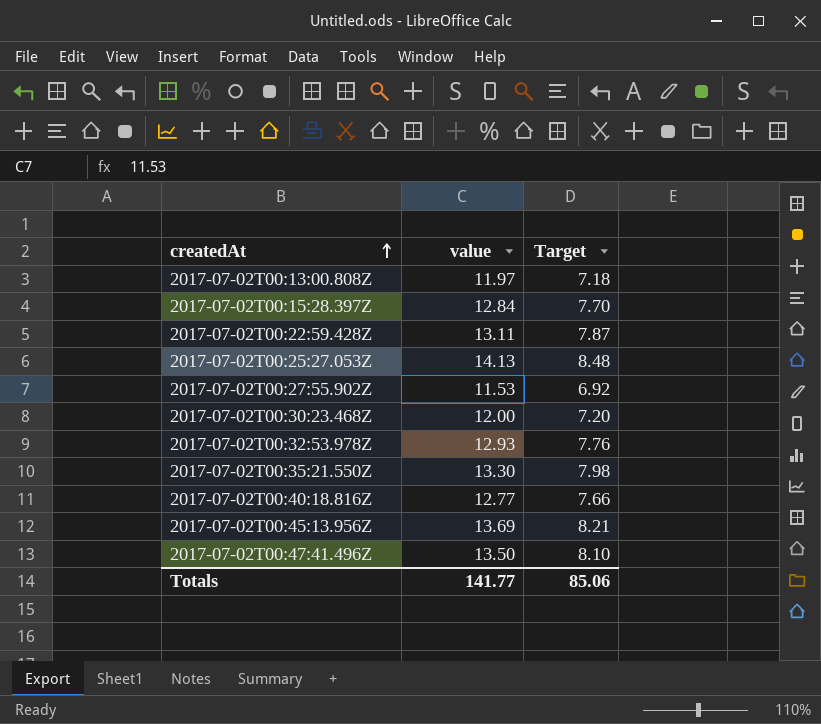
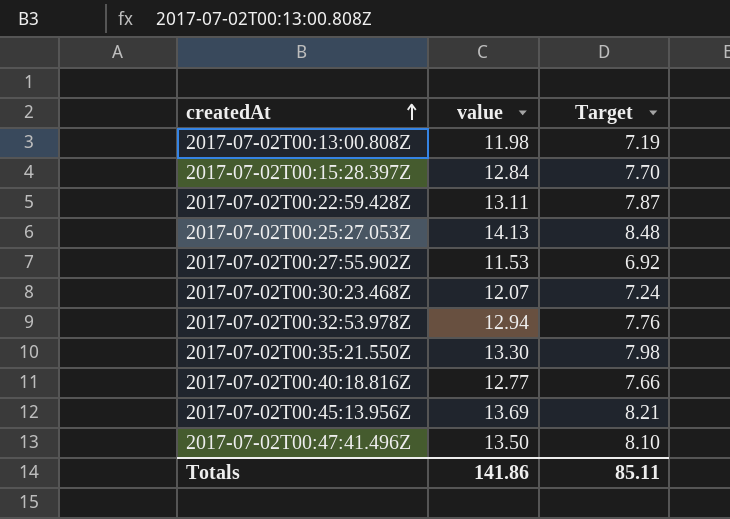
2017-07-02T00:13:00.808Z | value: 11.97 -> 11.98
2017-07-02T00:13:00.808Z | Target: 7.18 -> 7.19
2017-07-02T00:30:23.468Z | value: 12.00 -> 12.07
2017-07-02T00:30:23.468Z | Target: 7.20 -> 7.24
2017-07-02T00:32:53.978Z | value: 12.93 -> 12.94
Totals | value: 141.77 -> 141.86
Totals | Target: 85.06 -> 85.11

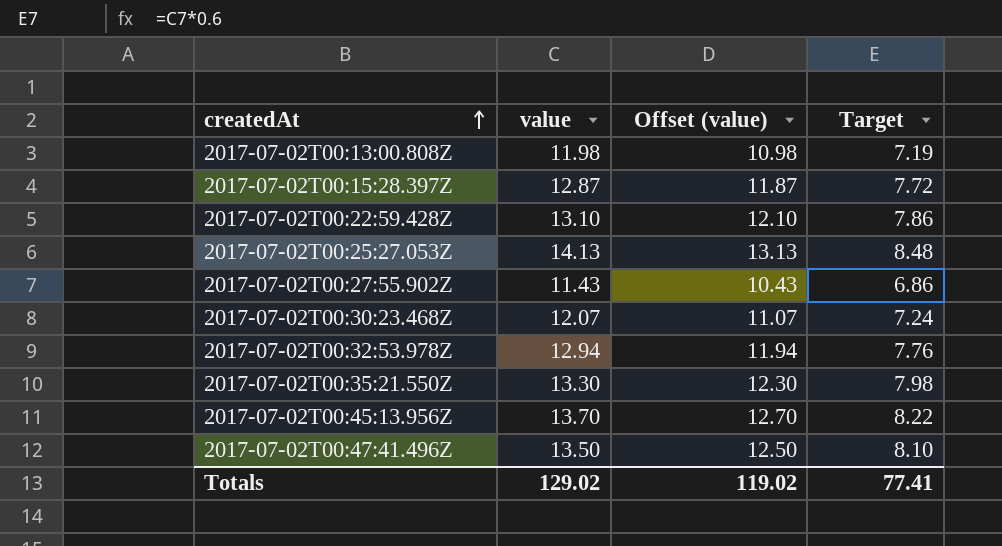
column Offset (value) | formula: none -> [value] - 1
row 2017-07-02T00:40:18.816Z: 12.77 | 7.66 -> none
2017-07-02T00:15:28.397Z | value: 12.84 -> 12.87
2017-07-02T00:15:28.397Z | Target: 7.70 -> 7.72
2017-07-02T00:22:59.428Z | value: 13.11 -> 13.10
2017-07-02T00:22:59.428Z | Target: 7.87 -> 7.86
2017-07-02T00:27:55.902Z | value: 11.53 -> 11.43
2017-07-02T00:27:55.902Z | Target: 6.92 -> 6.86
2017-07-02T00:45:13.956Z | value: 13.69 -> 13.70
2017-07-02T00:45:13.956Z | Target: 8.21 -> 8.22
Totals | value: 141.86 -> 129.02
Totals | Target: 85.11 -> 77.41

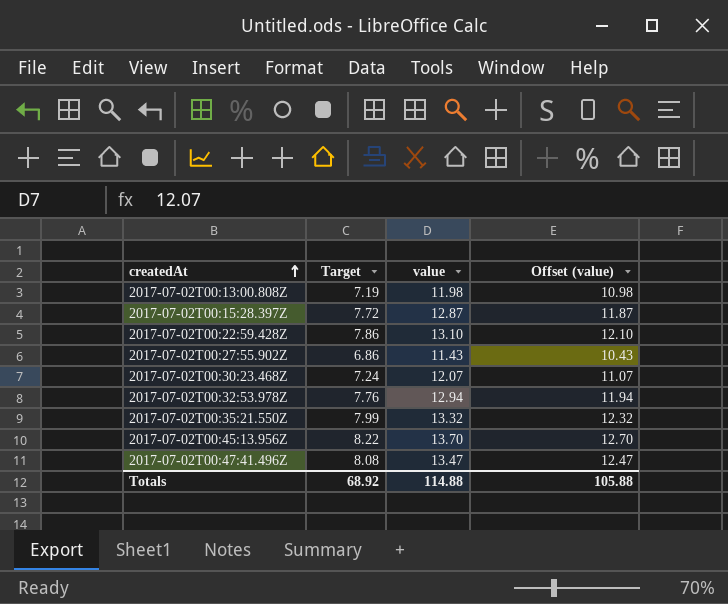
column Target | position: 4 -> 2
row 2017-07-02T00:25:27.053Z: 14.13 | 13.13 | 8.48 -> none
2017-07-02T00:35:21.550Z | Target: 7.98 -> 7.99
2017-07-02T00:35:21.550Z | value: 13.30 -> 13.32
2017-07-02T00:35:21.550Z | Offset (value): 12.30 -> 12.32
2017-07-02T00:47:41.496Z | Target: 8.10 -> 8.08
2017-07-02T00:47:41.496Z | value: 13.50 -> 13.47
2017-07-02T00:47:41.496Z | Offset (value): 12.50 -> 12.47
Totals | Target: 77.41 -> 68.92
Totals | value: 129.02 -> 114.88
Totals | Offset (value): 119.02 -> 105.88

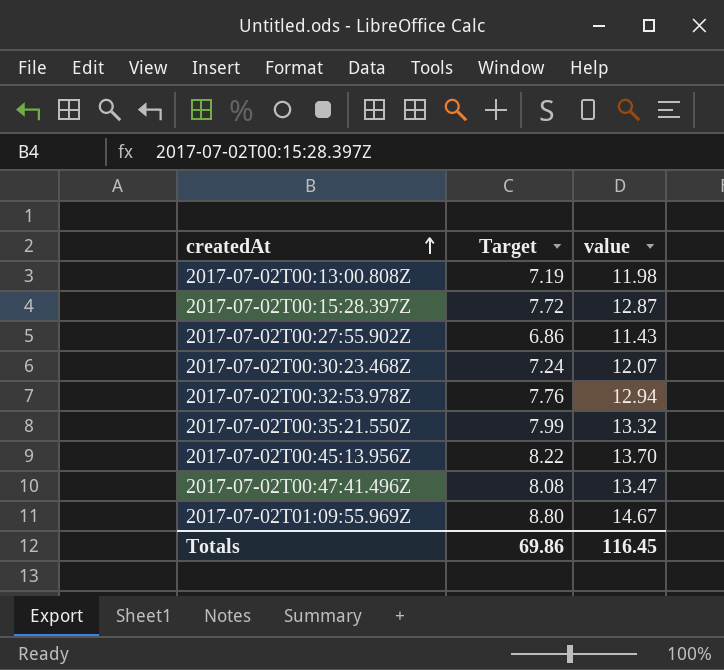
column Offset (value) | formula: [value] - 1 -> none
row 2017-07-02T00:22:59.428Z: 7.86 | 13.10 | 12.10 -> none
row 2017-07-02T01:09:55.969Z: none -> 8.80 | 14.67
Totals | Target: 68.92 -> 69.86
Totals | value: 114.88 -> 116.45

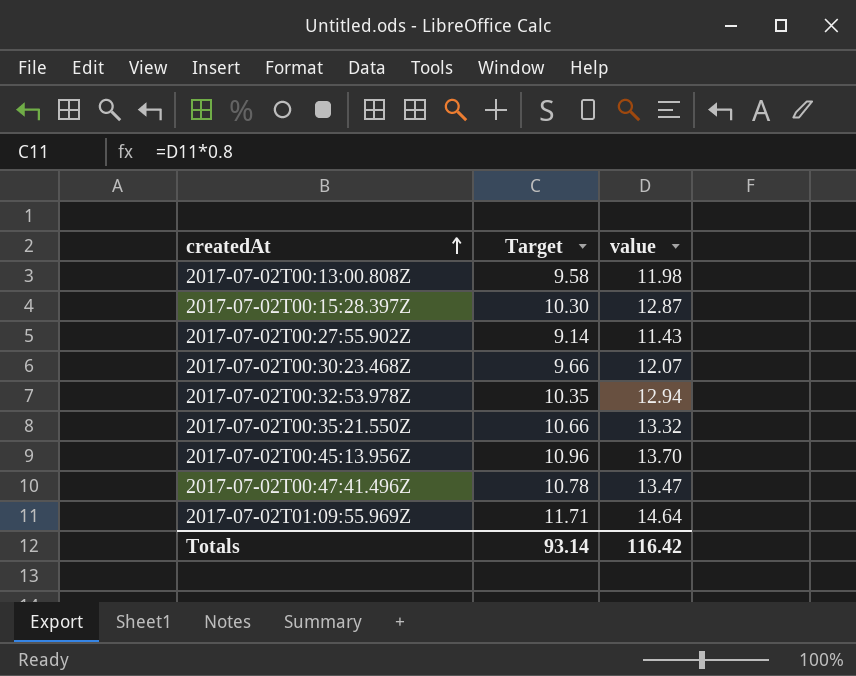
column Target | formula: [value] * 0.6 -> [value] * 0.8
2017-07-02T01:09:55.969Z | value: 14.67 -> 14.64
Totals | Target: 69.86 -> 93.14
Totals | value: 116.45 -> 116.42

